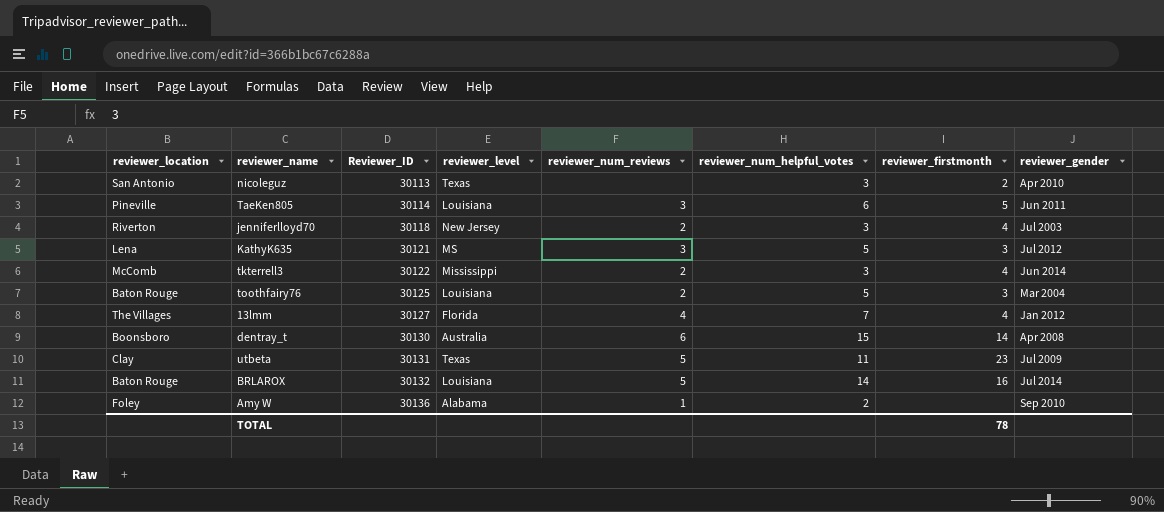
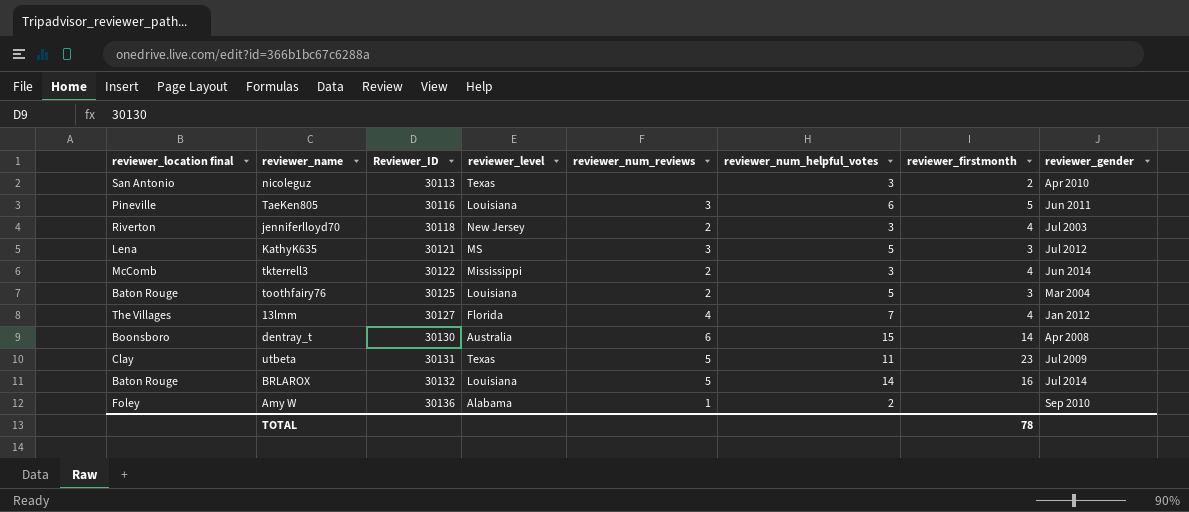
column name: reviewer_location -> reviewer_location final
TaeKen805 | Reviewer_ID: 30114 -> 30116

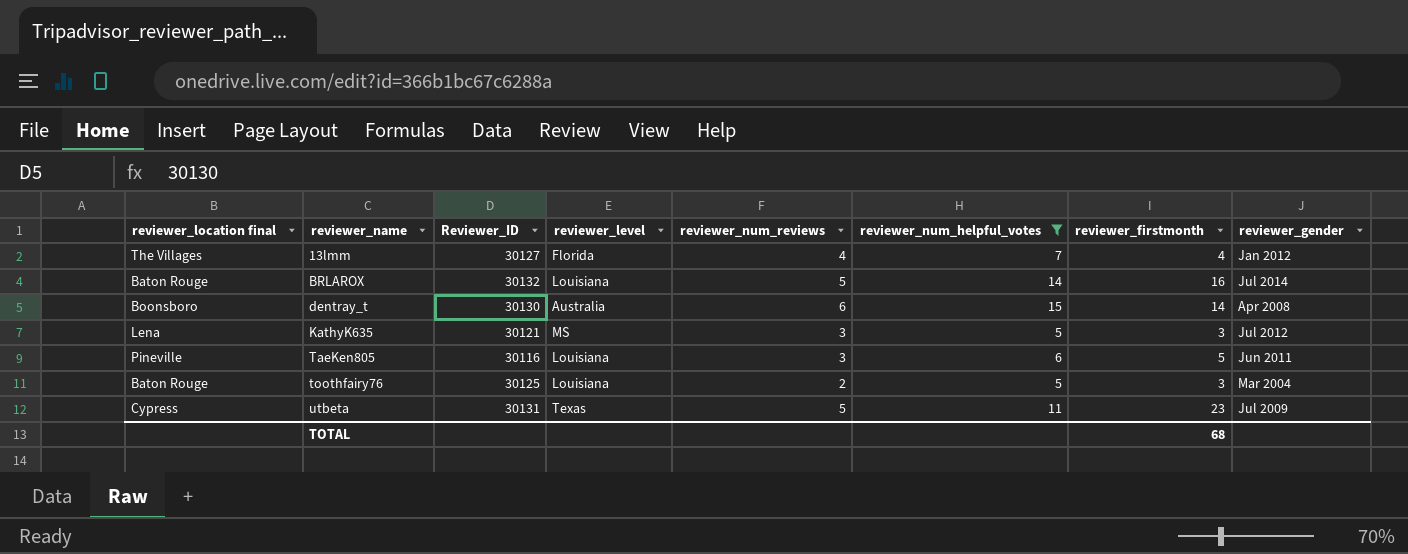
filter: none -> reviewer_num_helpful_votes >= 5
row order: Reviewer_ID ascending -> reviewer_name ascending
utbeta | reviewer_location final: Clay -> Cypress
TOTAL | reviewer_firstmonth: 78 -> 68

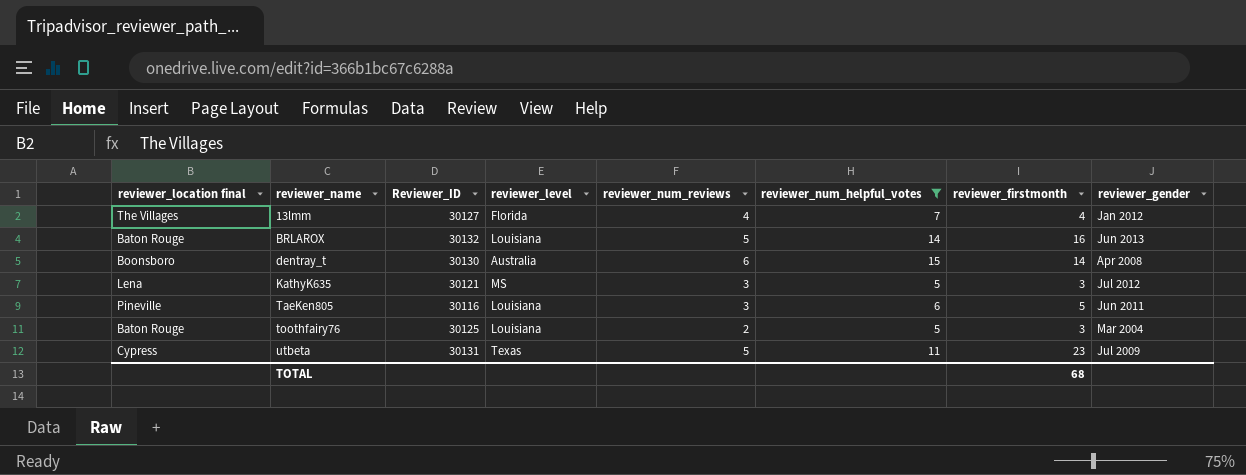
BRLAROX | reviewer_gender: Jul 2014 -> Jun 2013

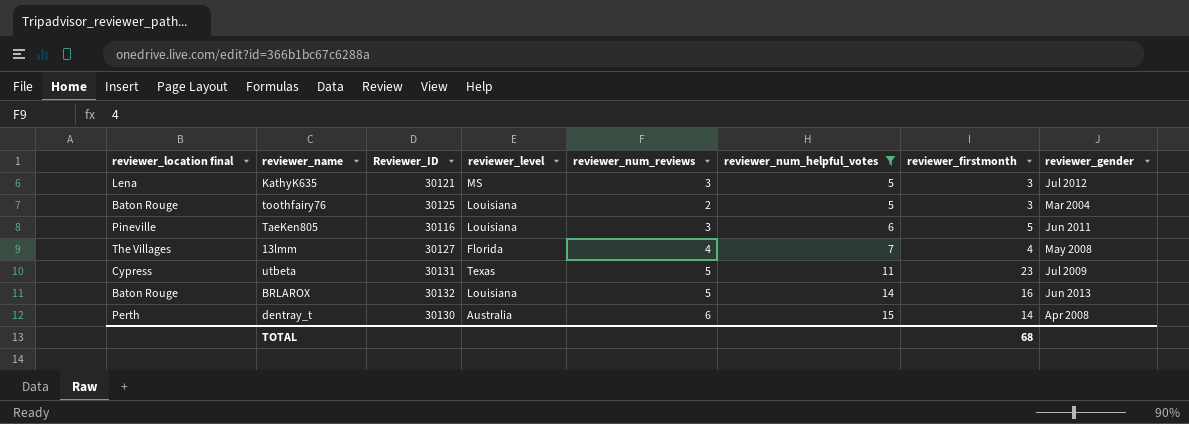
row order: reviewer_name ascending -> reviewer_num_helpful_votes ascending
13lmm | reviewer_gender: Jan 2012 -> May 2008
dentray_t | reviewer_location final: Boonsboro -> Perth

